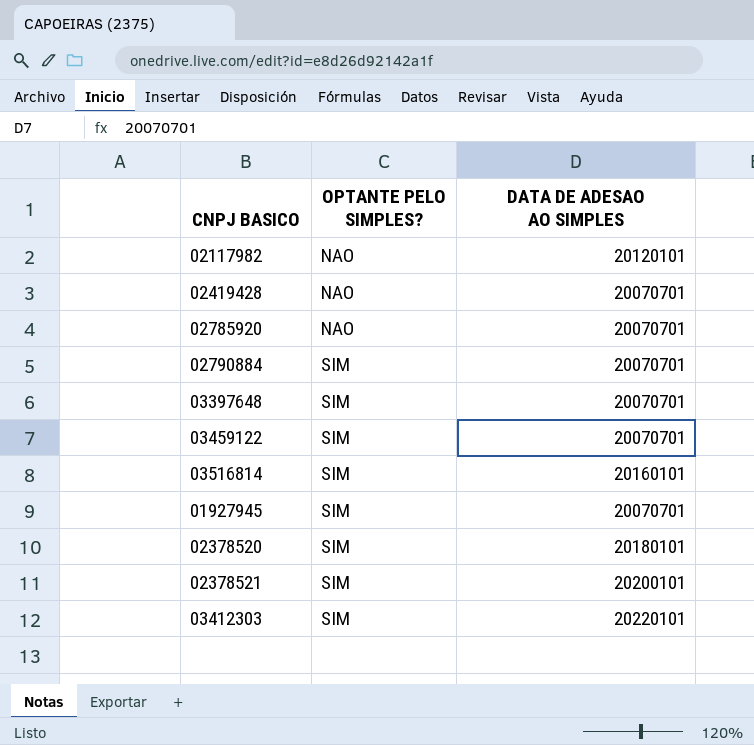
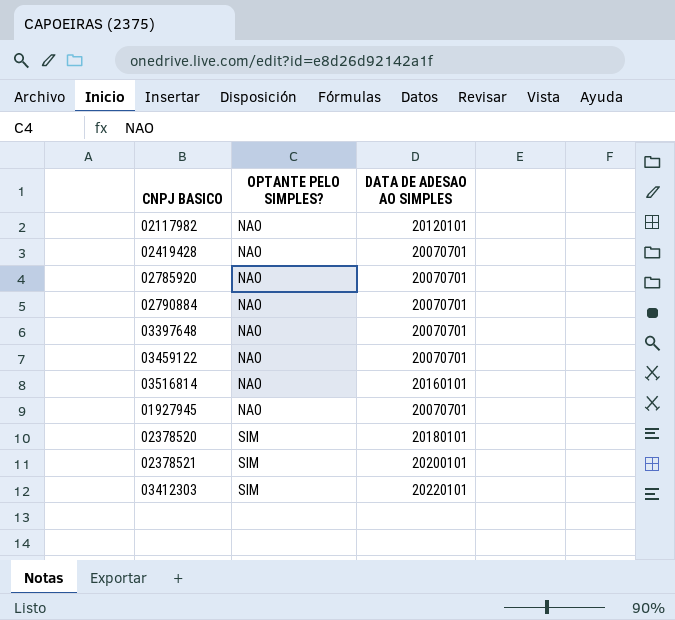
02790884 | OPTANTE PELO SIMPLES?: SIM -> NAO
03397648 | OPTANTE PELO SIMPLES?: SIM -> NAO
03459122 | OPTANTE PELO SIMPLES?: SIM -> NAO
03516814 | OPTANTE PELO SIMPLES?: SIM -> NAO
01927945 | OPTANTE PELO SIMPLES?: SIM -> NAO

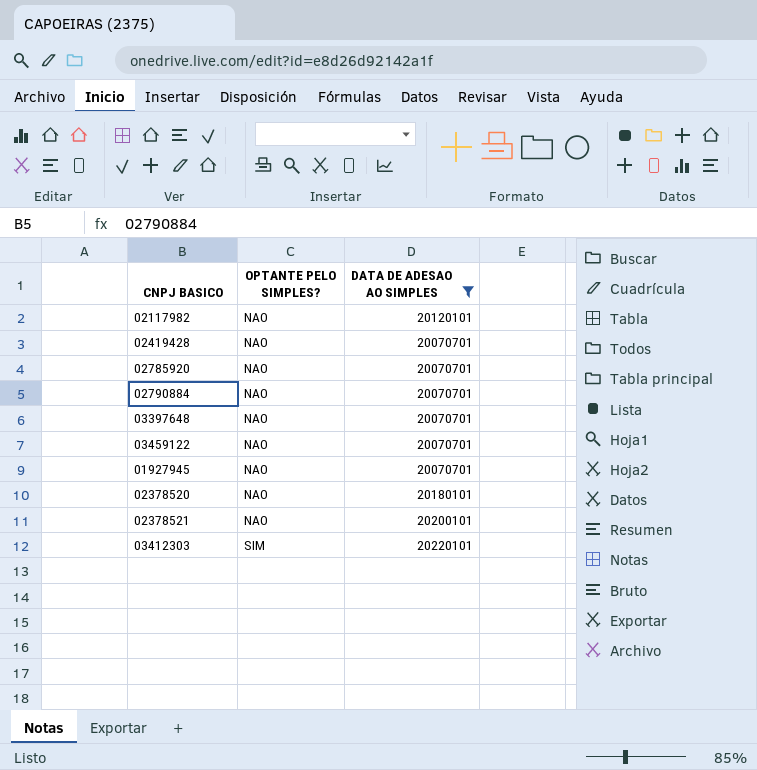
filter: none -> DATA DE ADESAO AO SIMPLES != 20160101
02378520 | OPTANTE PELO SIMPLES?: SIM -> NAO
02378521 | OPTANTE PELO SIMPLES?: SIM -> NAO

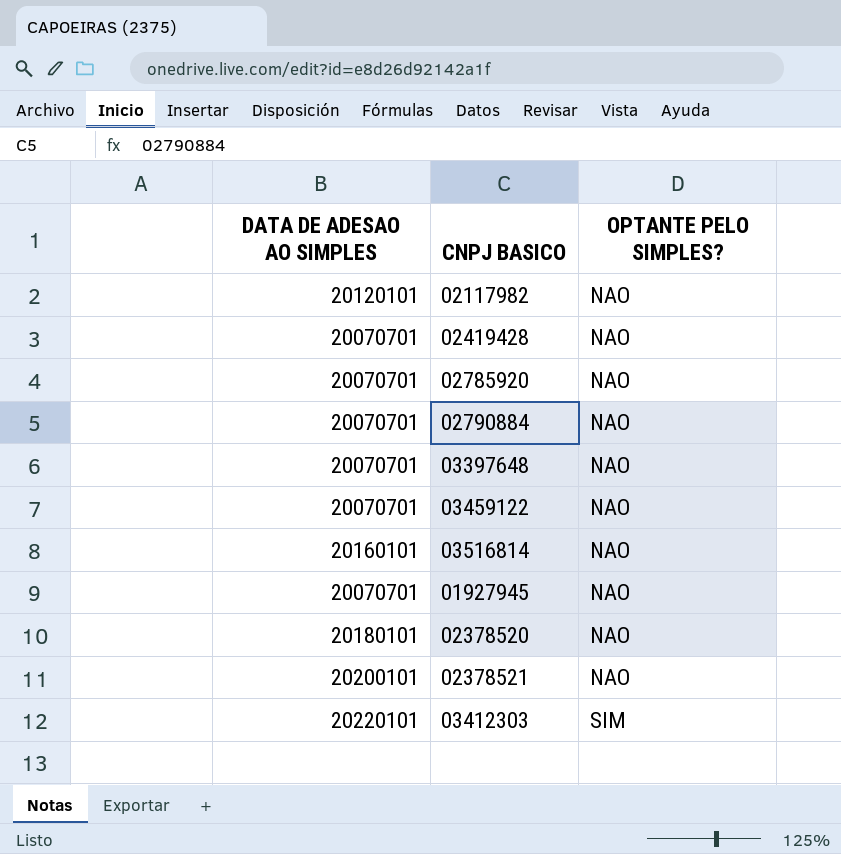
filter: DATA DE ADESAO AO SIMPLES != 20160101 -> none
column DATA DE ADESAO AO SIMPLES | position: 3 -> 1

